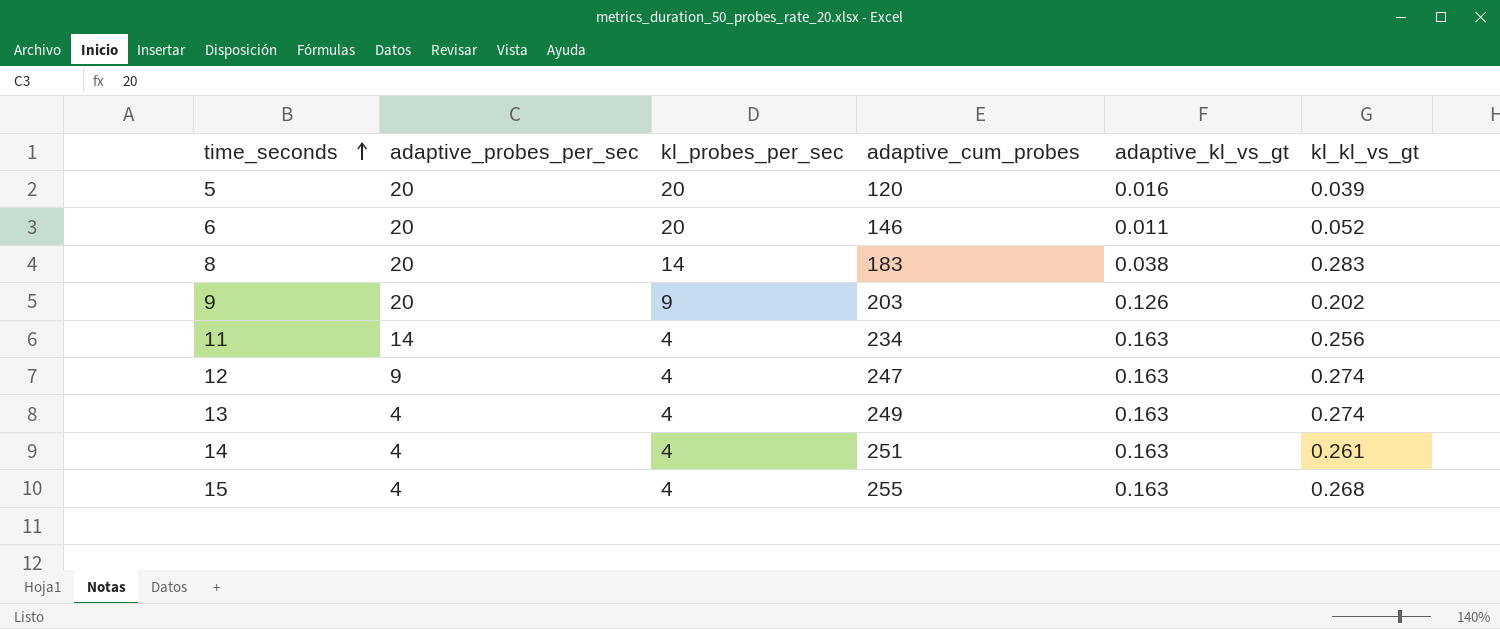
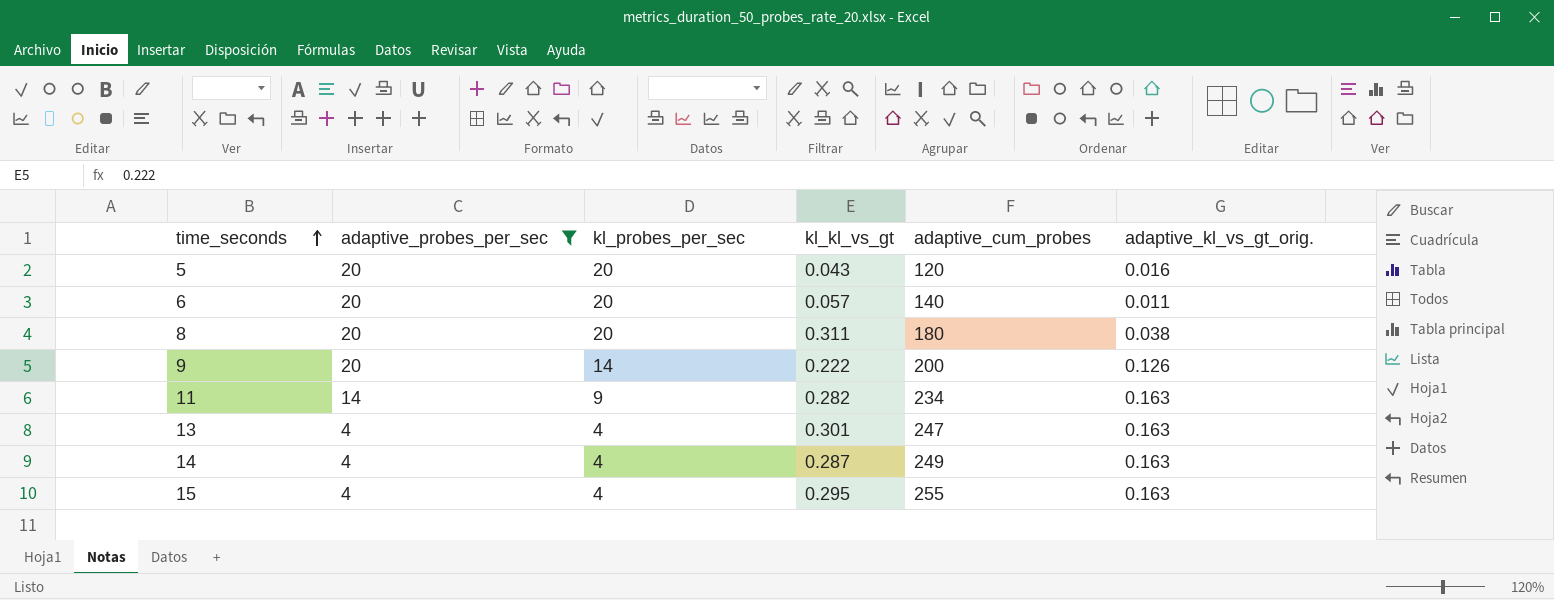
filter: none -> adaptive_probes_per_sec != 9
column kl_kl_vs_gt | position: 6 -> 4
column name: adaptive_kl_vs_gt -> adaptive_kl_vs_gt_orig.
5 | kl_kl_vs_gt: 0.039 -> 0.043
6 | kl_kl_vs_gt: 0.052 -> 0.057
6 | adaptive_cum_probes: 146 -> 140
8 | kl_probes_per_sec: 14 -> 20
8 | kl_kl_vs_gt: 0.283 -> 0.311
8 | adaptive_cum_probes: 183 -> 180
9 | kl_probes_per_sec: 9 -> 14
9 | kl_kl_vs_gt: 0.202 -> 0.222
9 | adaptive_cum_probes: 203 -> 200
11 | kl_probes_per_sec: 4 -> 9
11 | kl_kl_vs_gt: 0.256 -> 0.282
13 | kl_kl_vs_gt: 0.274 -> 0.301
13 | adaptive_cum_probes: 249 -> 247
14 | kl_kl_vs_gt: 0.261 -> 0.287
14 | adaptive_cum_probes: 251 -> 249
15 | kl_kl_vs_gt: 0.268 -> 0.295

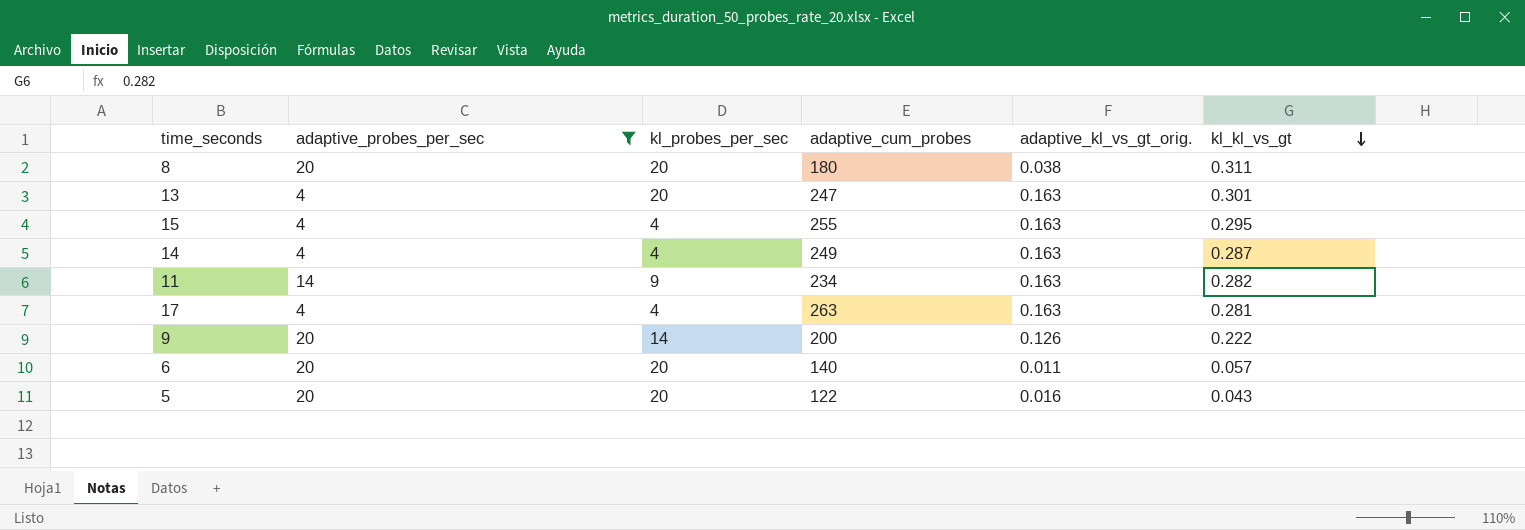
row order: time_seconds ascending -> kl_kl_vs_gt descending
column kl_kl_vs_gt | position: 4 -> 6
13 | kl_probes_per_sec: 4 -> 20
row 17: none -> 4 | 4 | 263 | 0.163 | 0.281
5 | adaptive_cum_probes: 120 -> 122

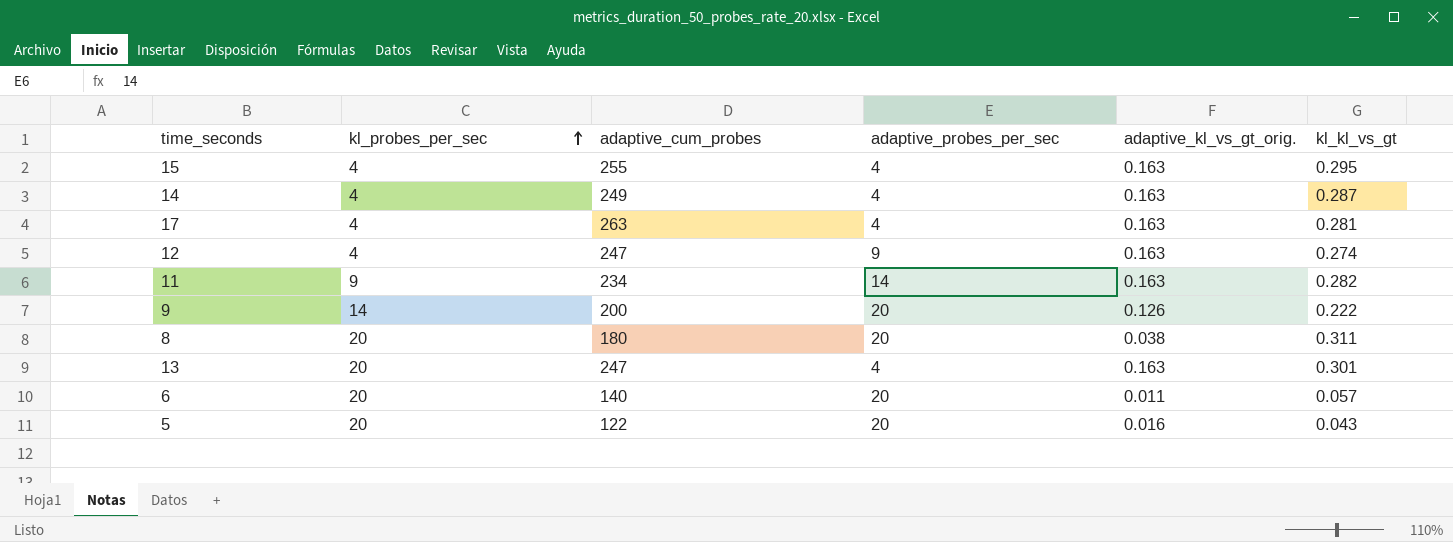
filter: adaptive_probes_per_sec != 9 -> none
row order: kl_kl_vs_gt descending -> kl_probes_per_sec ascending
column adaptive_probes_per_sec | position: 2 -> 4

